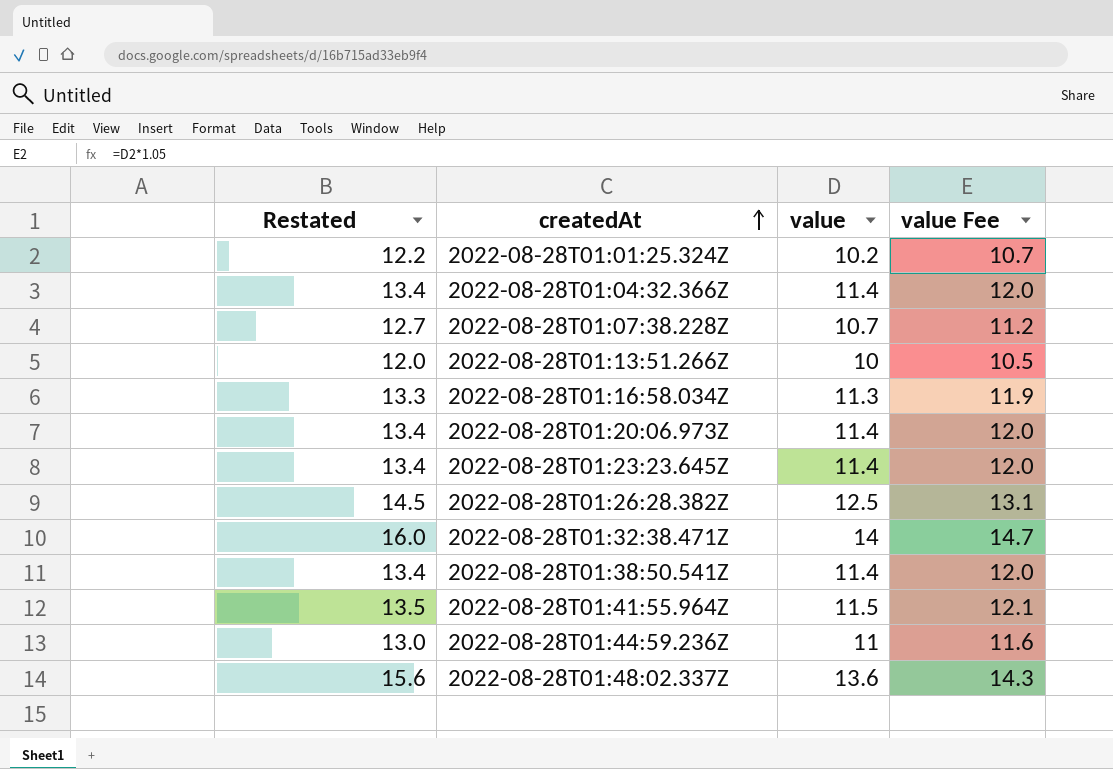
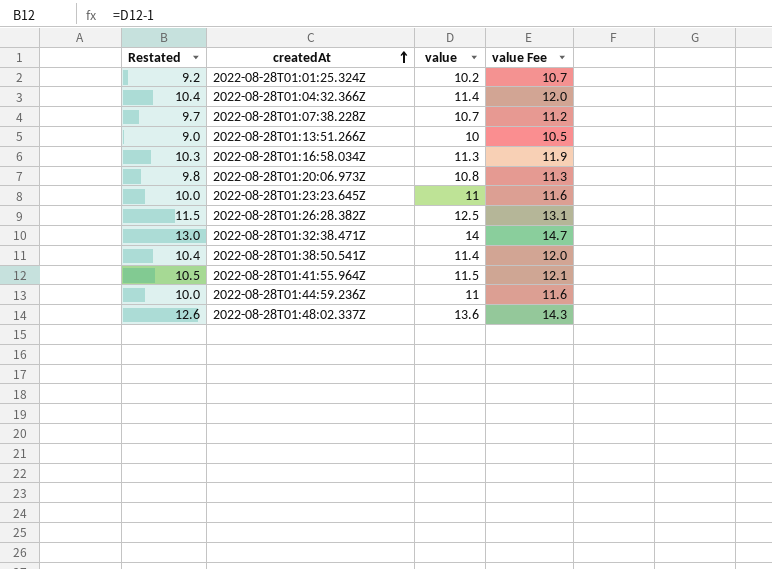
column Restated | formula: [value] + 2 -> [value] - 1
2022-08-28T01:20:06.973Z | value: 11.4 -> 10.8
2022-08-28T01:20:06.973Z | value Fee: 12.0 -> 11.3
2022-08-28T01:23:23.645Z | value: 11.4 -> 11
2022-08-28T01:23:23.645Z | value Fee: 12.0 -> 11.6

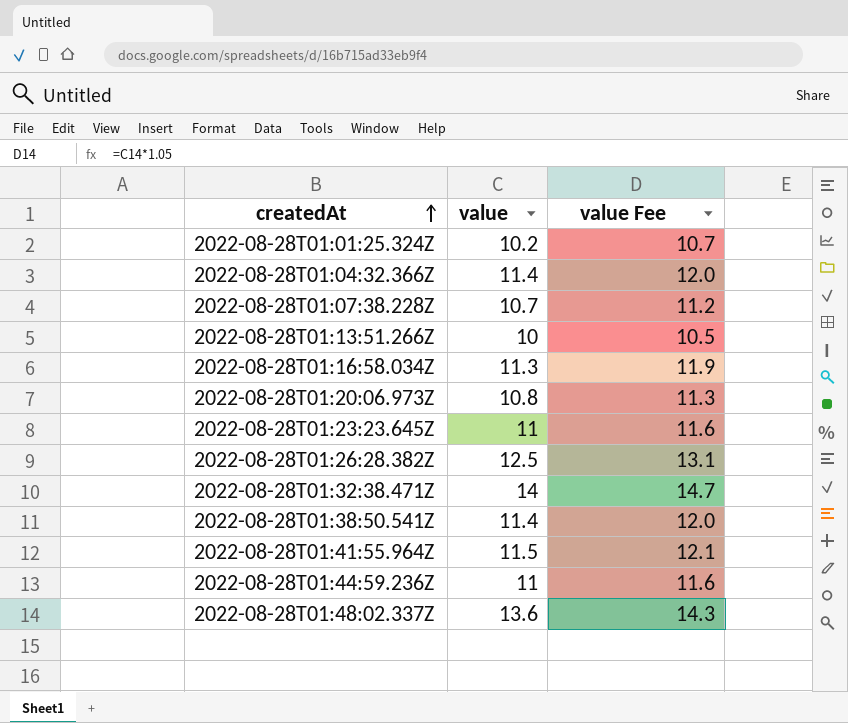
column Restated | formula: [value] - 1 -> none

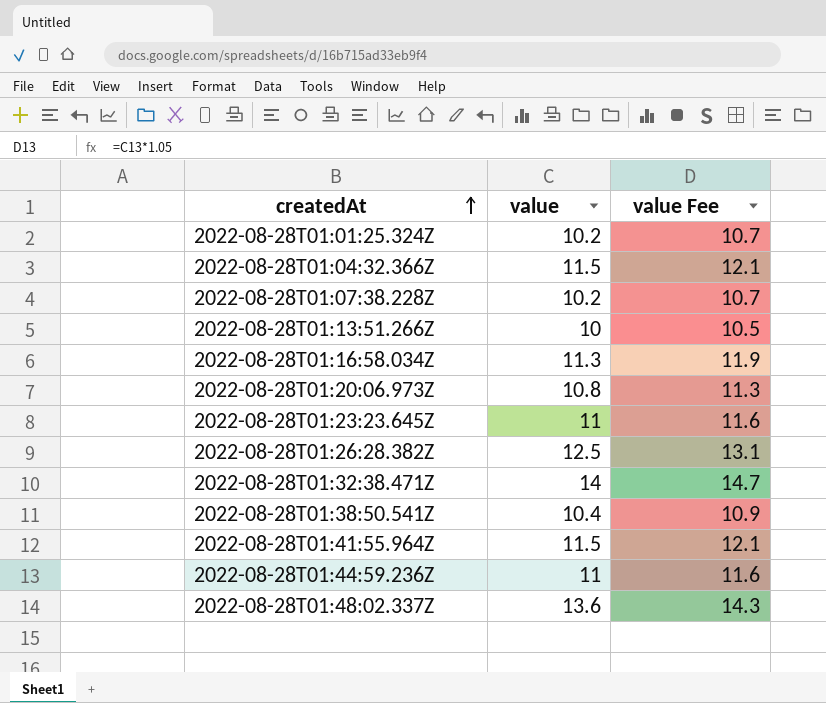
2022-08-28T01:04:32.366Z | value: 11.4 -> 11.5
2022-08-28T01:04:32.366Z | value Fee: 12.0 -> 12.1
2022-08-28T01:07:38.228Z | value: 10.7 -> 10.2
2022-08-28T01:07:38.228Z | value Fee: 11.2 -> 10.7
2022-08-28T01:38:50.541Z | value: 11.4 -> 10.4
2022-08-28T01:38:50.541Z | value Fee: 12.0 -> 10.9

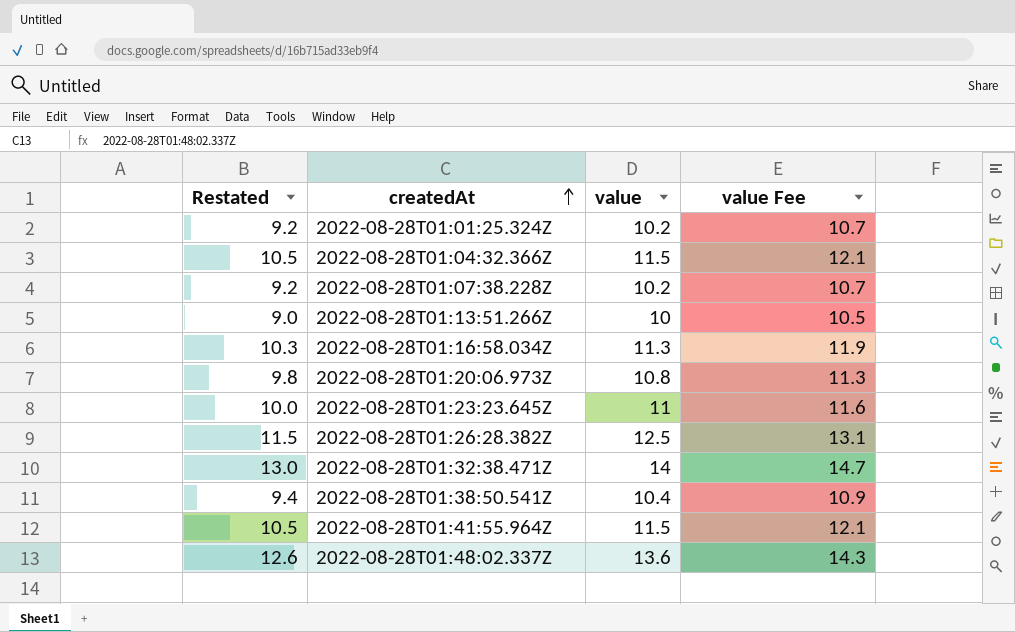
column Restated | formula: none -> [value] - 1
row 2022-08-28T01:44:59.236Z: 11 | 11.6 -> none

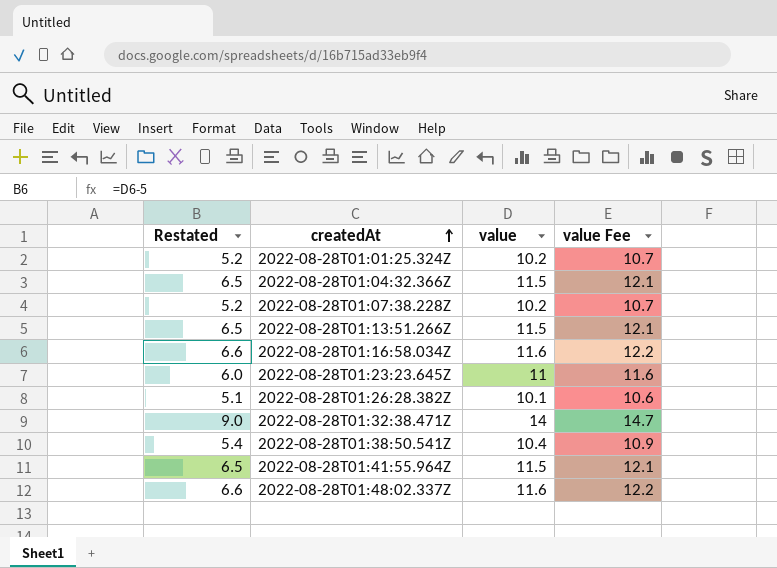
column Restated | formula: [value] - 1 -> [value] - 5
row 2022-08-28T01:20:06.973Z: 9.8 | 10.8 | 11.3 -> none
2022-08-28T01:13:51.266Z | value: 10 -> 11.5
2022-08-28T01:13:51.266Z | value Fee: 10.5 -> 12.1
2022-08-28T01:16:58.034Z | value: 11.3 -> 11.6
2022-08-28T01:16:58.034Z | value Fee: 11.9 -> 12.2
2022-08-28T01:26:28.382Z | value: 12.5 -> 10.1
2022-08-28T01:26:28.382Z | value Fee: 13.1 -> 10.6
2022-08-28T01:48:02.337Z | value: 13.6 -> 11.6
2022-08-28T01:48:02.337Z | value Fee: 14.3 -> 12.2

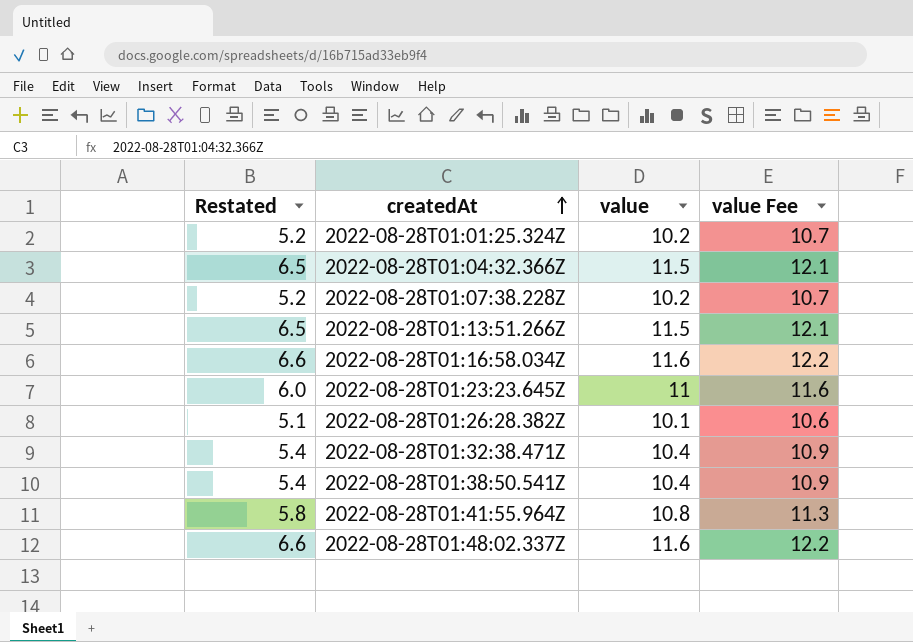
2022-08-28T01:32:38.471Z | Restated: 9.0 -> 5.4
2022-08-28T01:32:38.471Z | value: 14 -> 10.4
2022-08-28T01:32:38.471Z | value Fee: 14.7 -> 10.9
2022-08-28T01:41:55.964Z | Restated: 6.5 -> 5.8
2022-08-28T01:41:55.964Z | value: 11.5 -> 10.8
2022-08-28T01:41:55.964Z | value Fee: 12.1 -> 11.3

